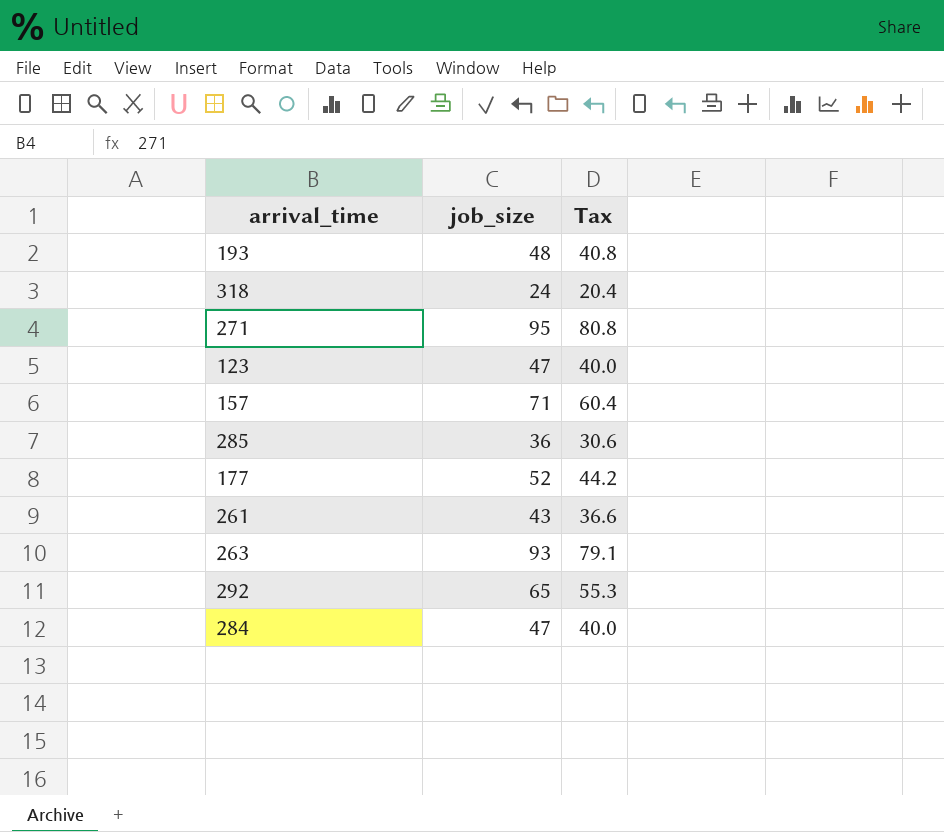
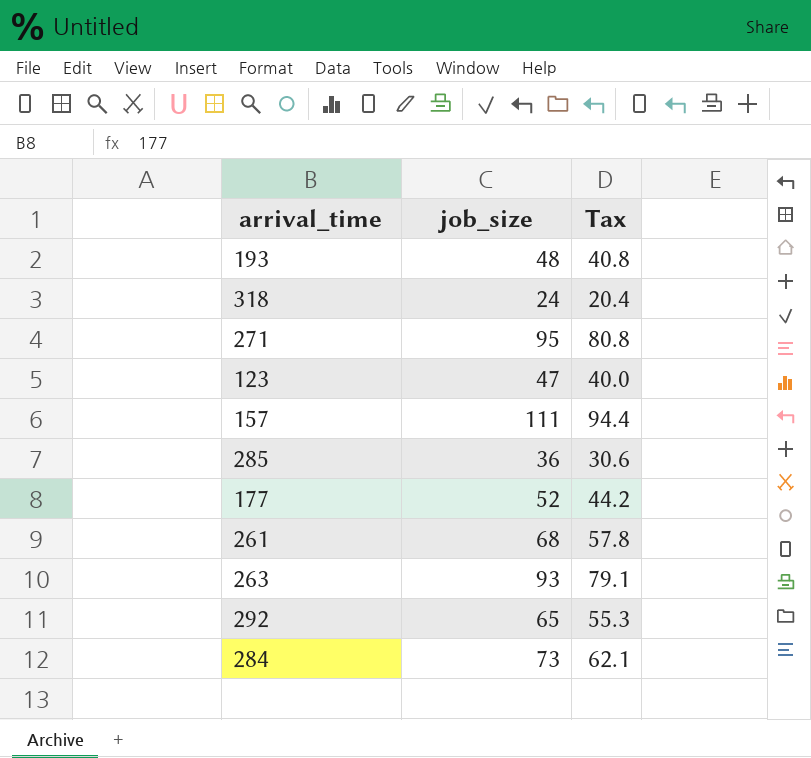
157 | job_size: 71 -> 111
157 | Tax: 60.4 -> 94.4
261 | job_size: 43 -> 68
261 | Tax: 36.6 -> 57.8
284 | job_size: 47 -> 73
284 | Tax: 40.0 -> 62.1

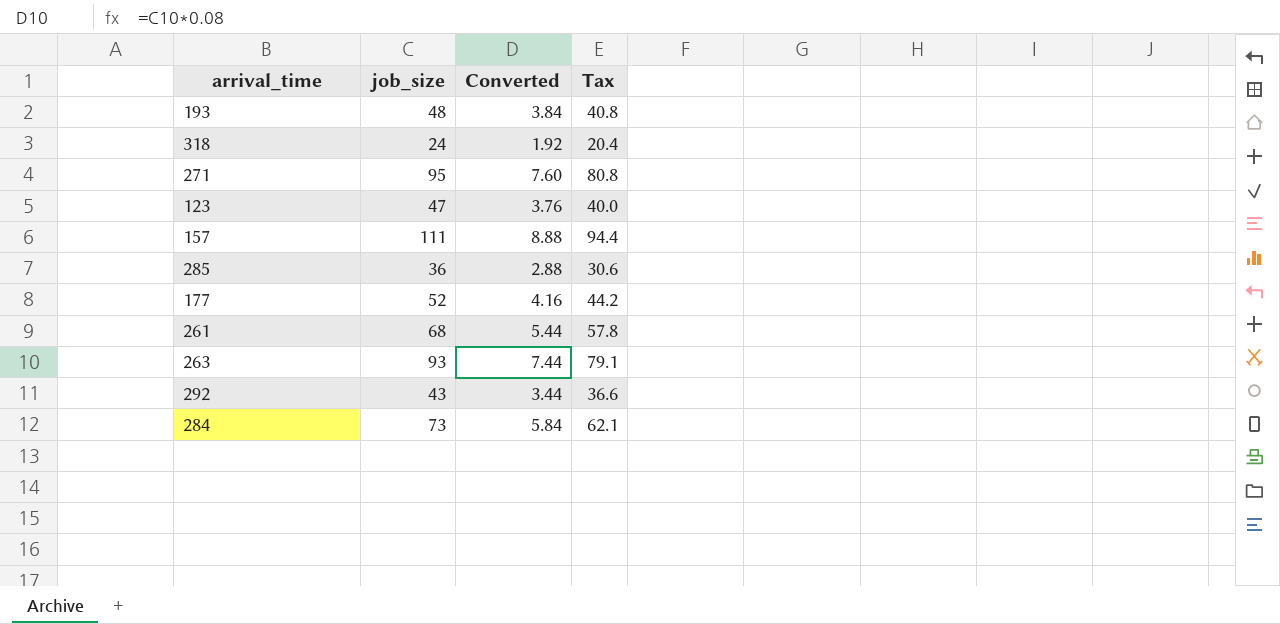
column Converted | formula: none -> [job_size] * 0.08
292 | job_size: 65 -> 43
292 | Tax: 55.3 -> 36.6

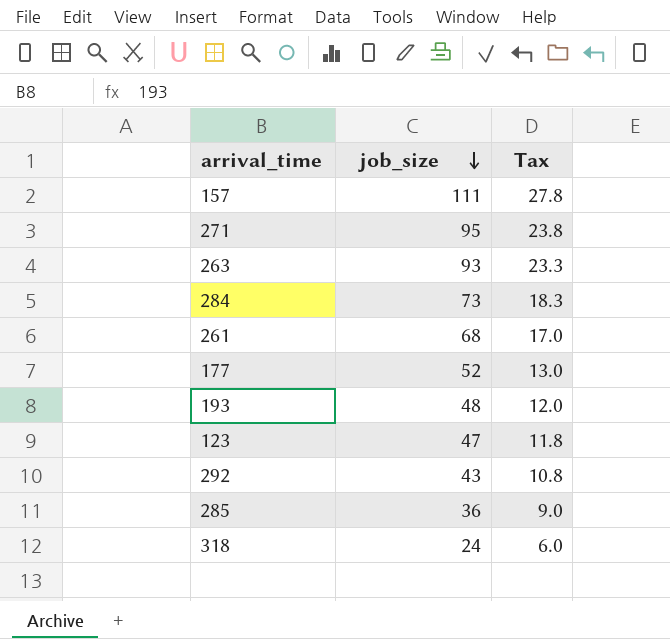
row order: none -> job_size descending
column Converted | formula: [job_size] * 0.08 -> none
column Tax | formula: [job_size] * 0.85 -> [job_size] * 0.25

